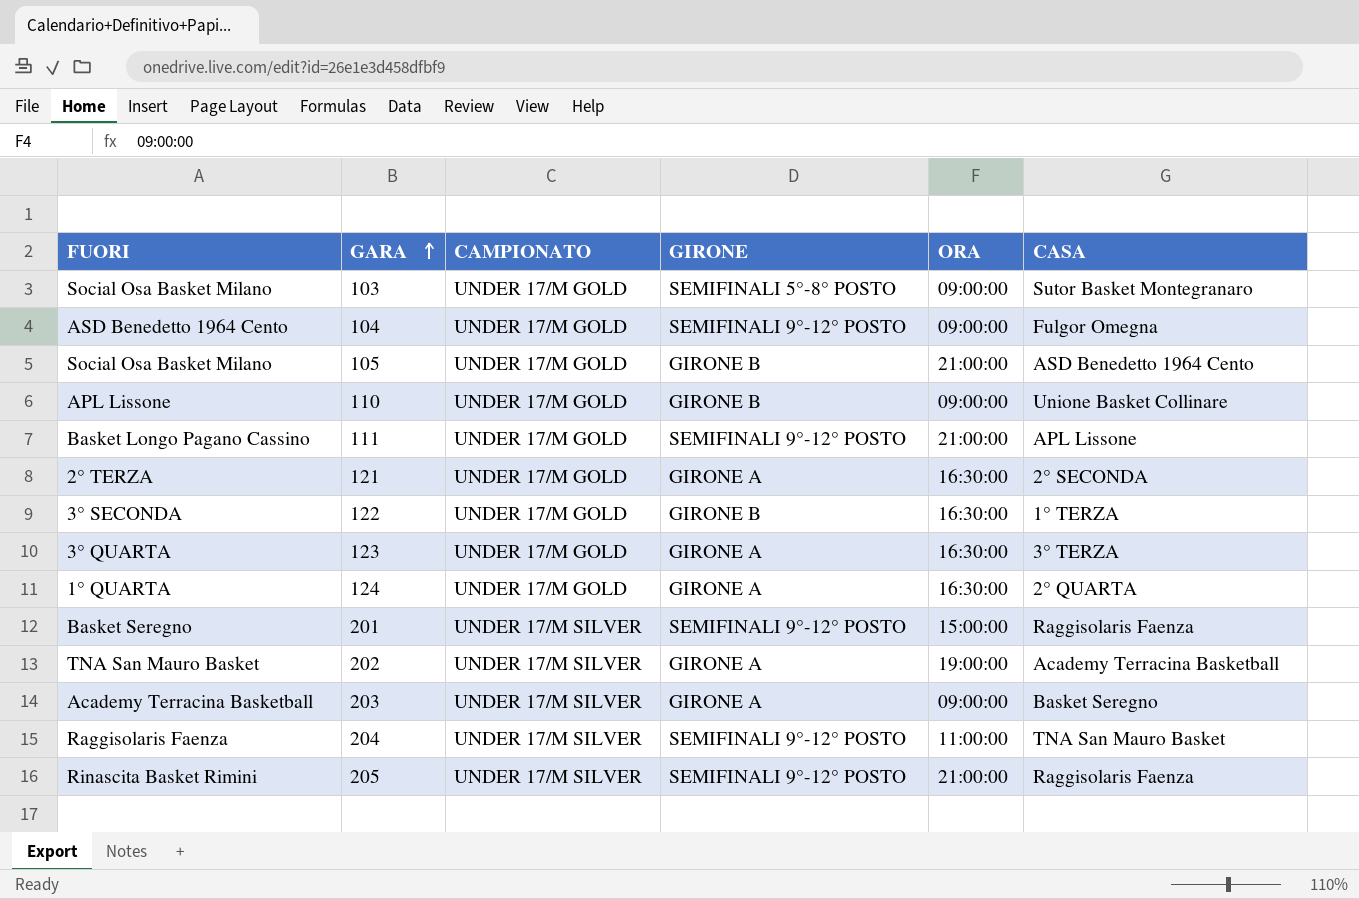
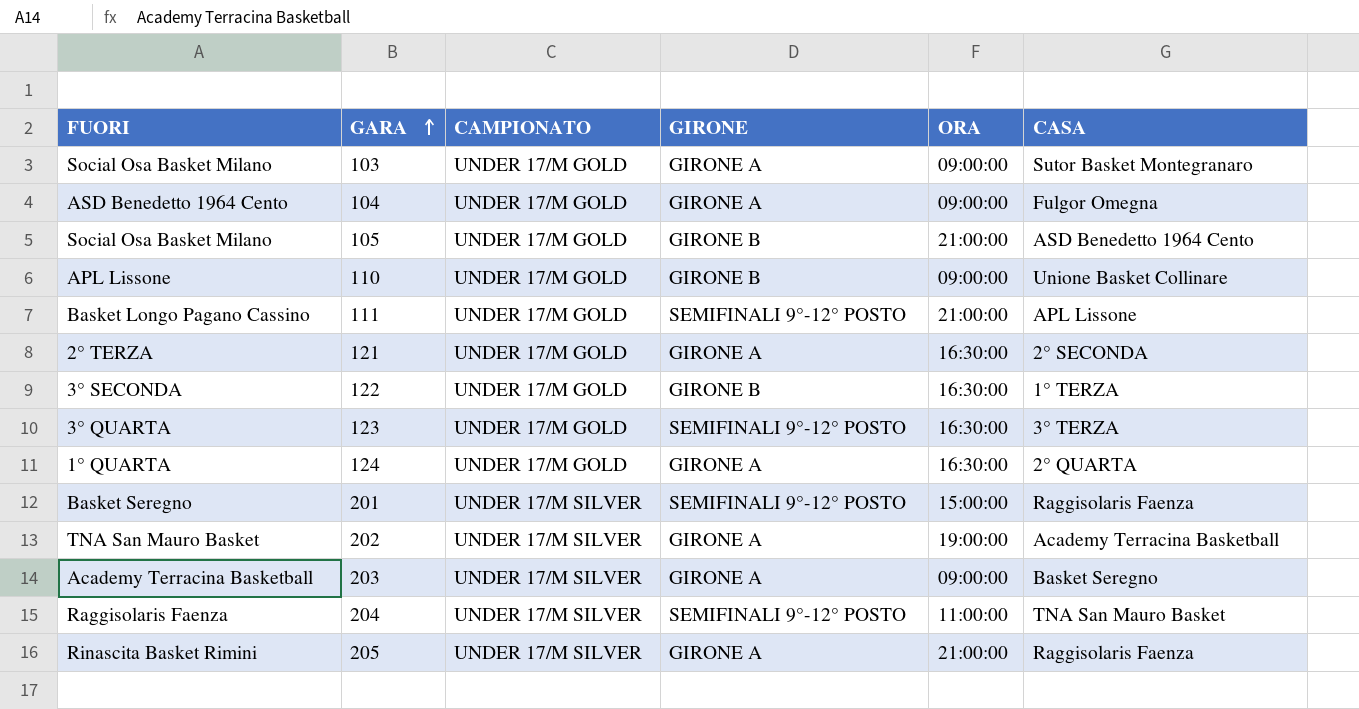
103 | GIRONE: SEMIFINALI 5°-8° POSTO -> GIRONE A
104 | GIRONE: SEMIFINALI 9°-12° POSTO -> GIRONE A
123 | GIRONE: GIRONE A -> SEMIFINALI 9°-12° POSTO
205 | GIRONE: SEMIFINALI 9°-12° POSTO -> GIRONE A

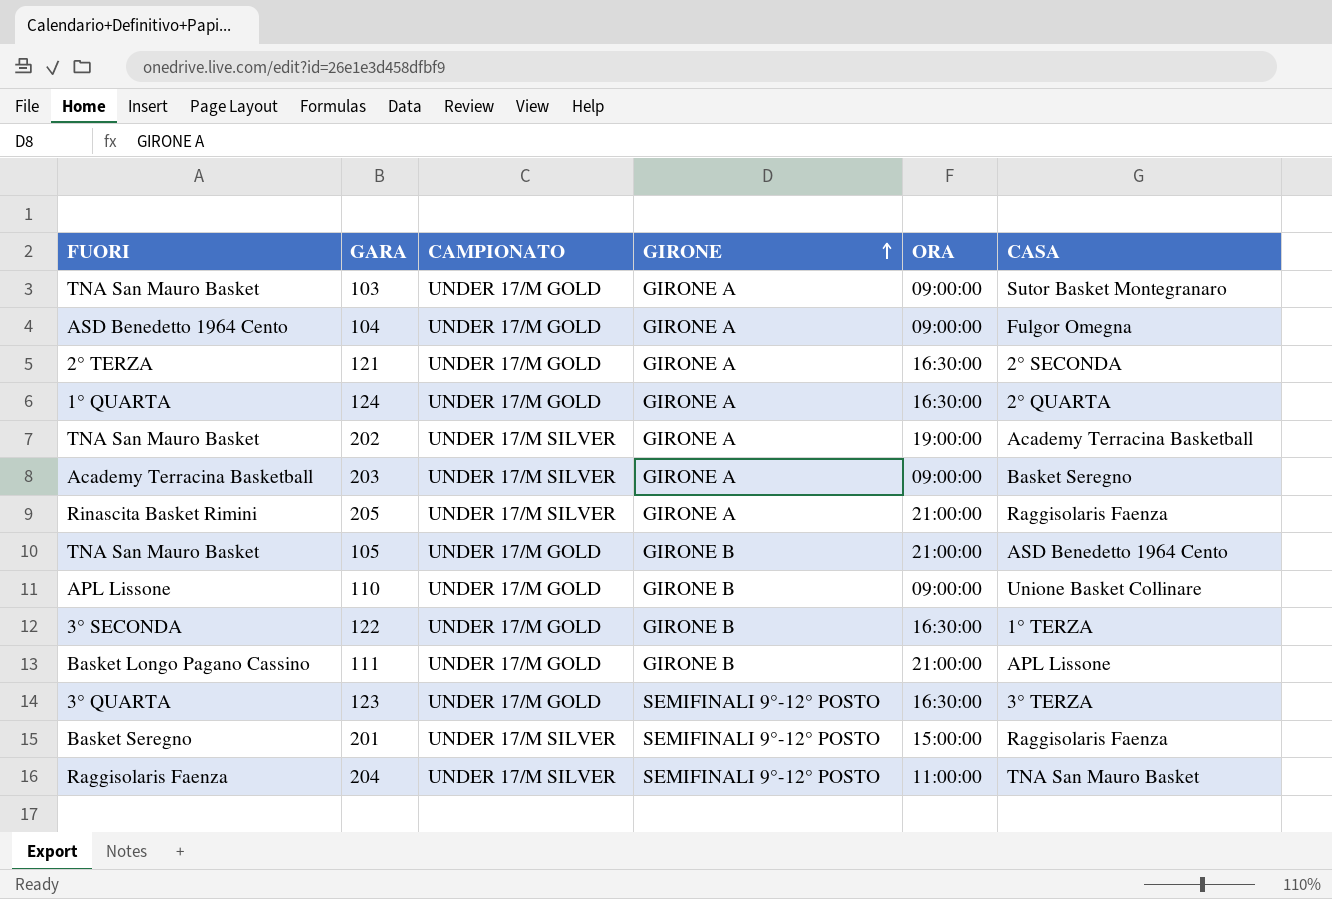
row order: GARA ascending -> GIRONE ascending
103 | FUORI: Social Osa Basket Milano -> TNA San Mauro Basket
105 | FUORI: Social Osa Basket Milano -> TNA San Mauro Basket
111 | GIRONE: SEMIFINALI 9°-12° POSTO -> GIRONE B

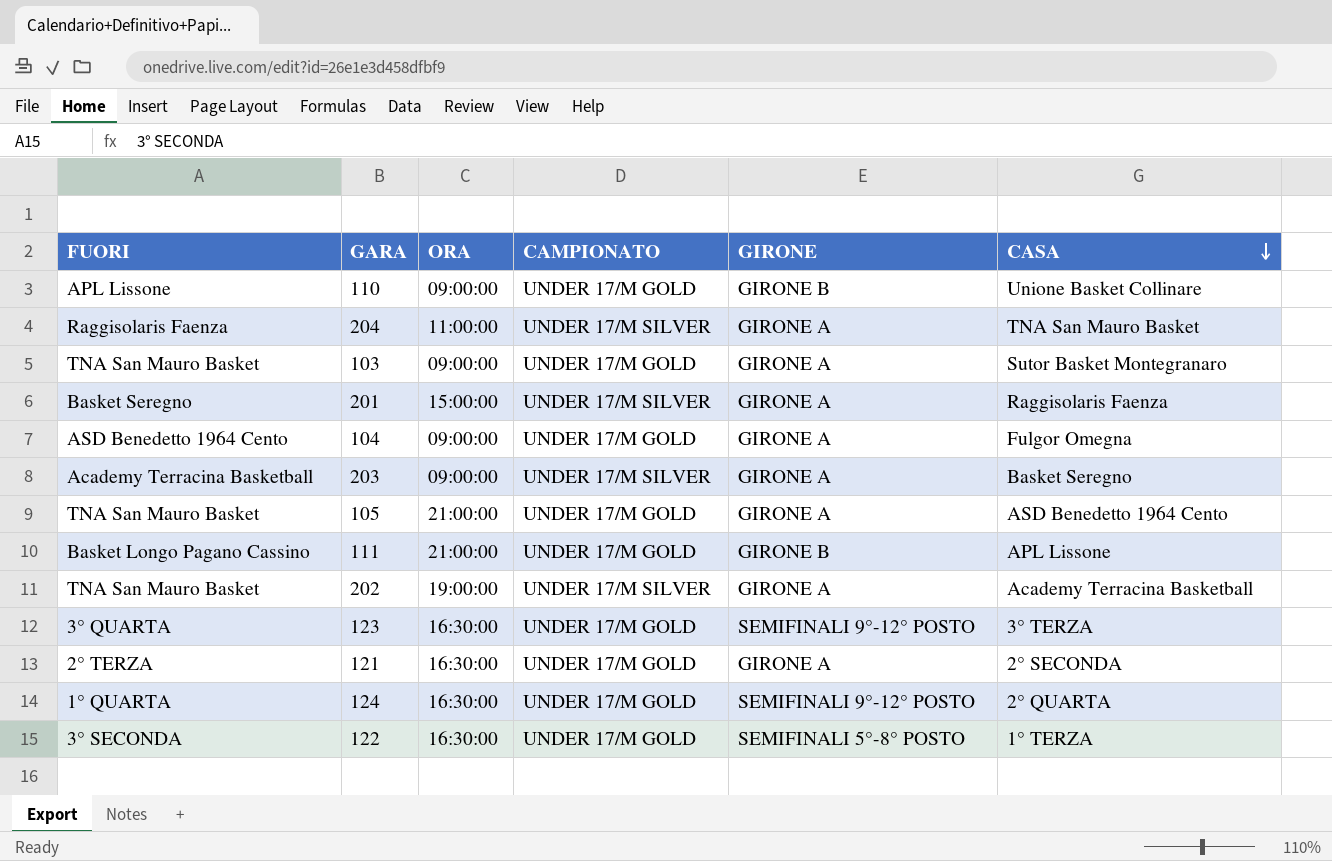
row order: GIRONE ascending -> CASA descending
column ORA | position: 5 -> 3
row 205: Rinascita Basket Rimini | UNDER 17/M SILVER | GIRONE A | 21:00:00 | Raggisolaris Faenza -> none
204 | GIRONE: SEMIFINALI 9°-12° POSTO -> GIRONE A
201 | GIRONE: SEMIFINALI 9°-12° POSTO -> GIRONE A
105 | GIRONE: GIRONE B -> GIRONE A
124 | GIRONE: GIRONE A -> SEMIFINALI 9°-12° POSTO
122 | GIRONE: GIRONE B -> SEMIFINALI 5°-8° POSTO

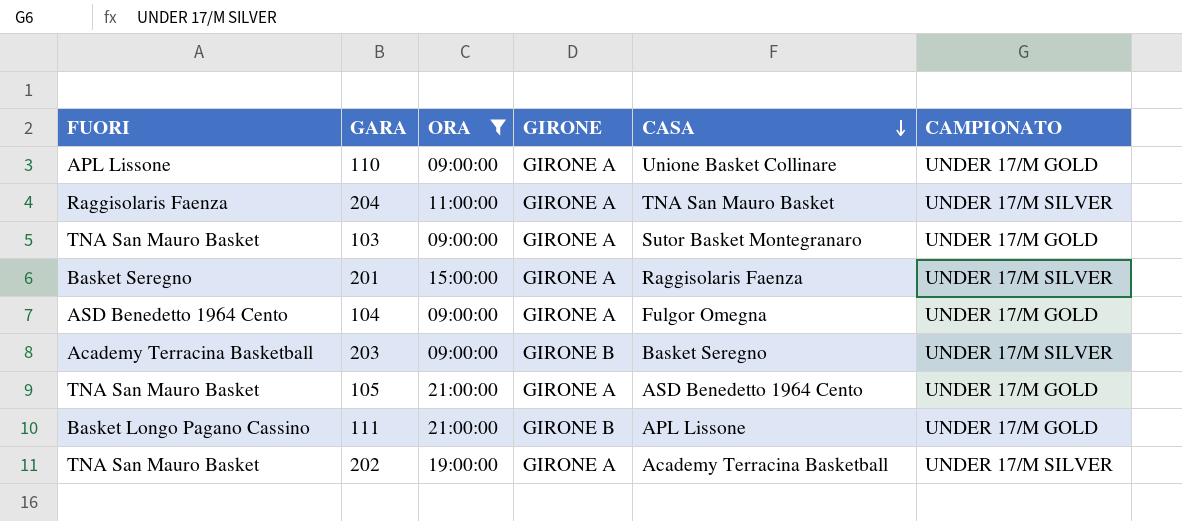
filter: none -> ORA != 16:30:00
column CAMPIONATO | position: 4 -> 6
110 | GIRONE: GIRONE B -> GIRONE A
203 | GIRONE: GIRONE A -> GIRONE B

